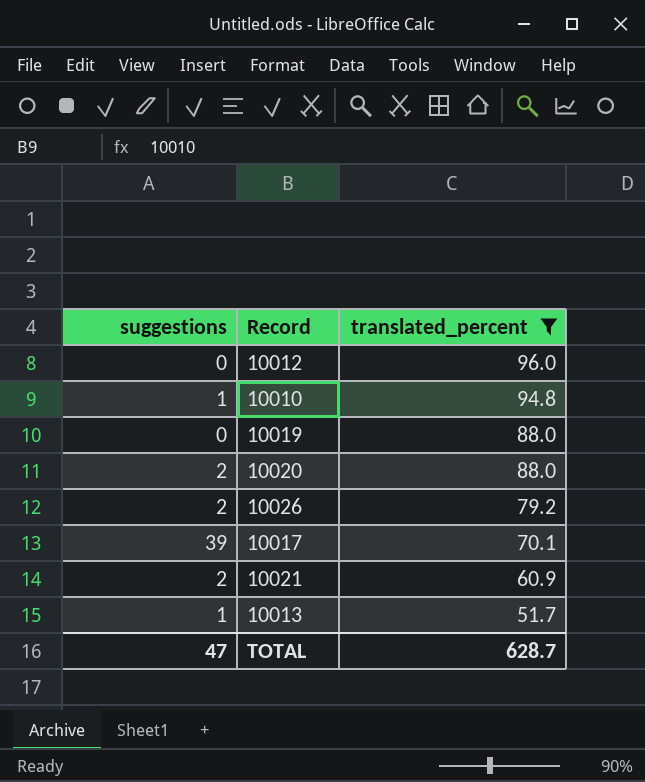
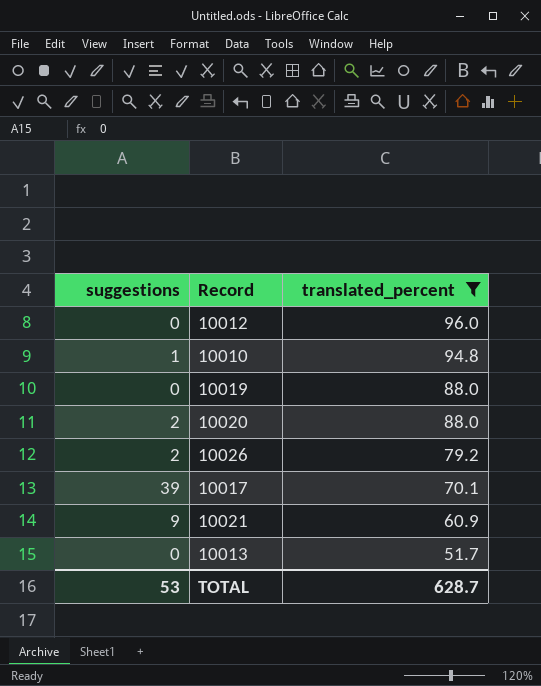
10021 | suggestions: 2 -> 9
10013 | suggestions: 1 -> 0
TOTAL | suggestions: 47 -> 53

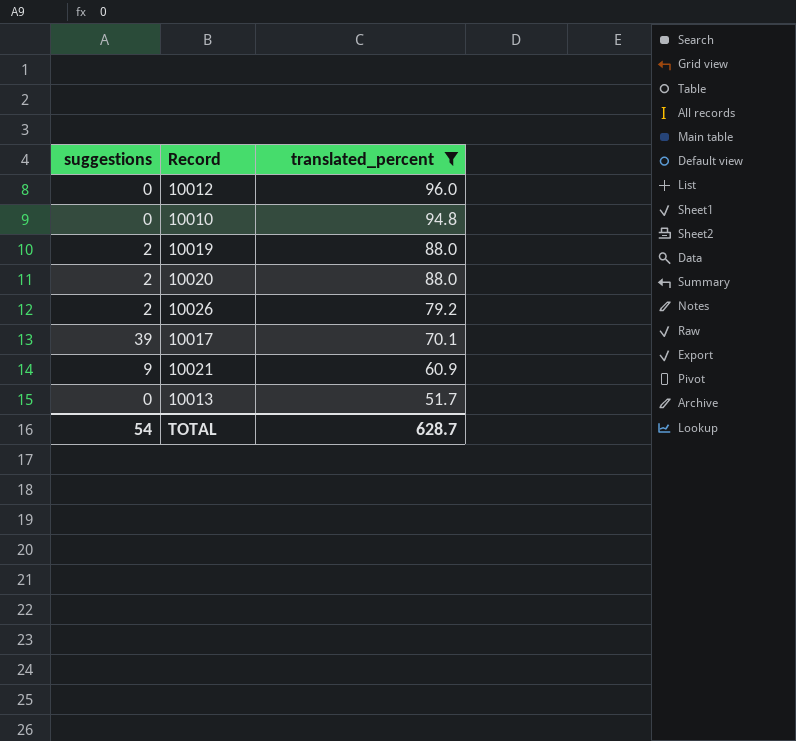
10010 | suggestions: 1 -> 0
10019 | suggestions: 0 -> 2
TOTAL | suggestions: 53 -> 54

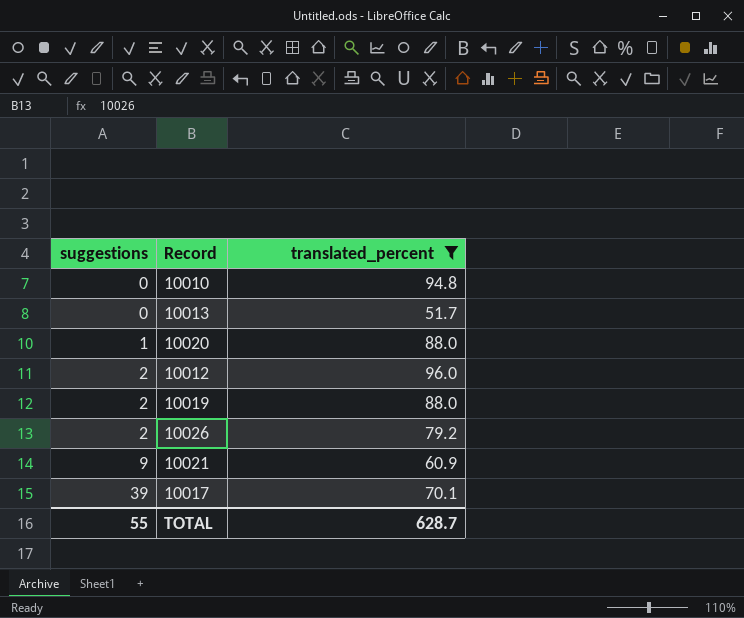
row order: translated_percent descending -> suggestions ascending
10020 | suggestions: 2 -> 1
10012 | suggestions: 0 -> 2
TOTAL | suggestions: 54 -> 55

